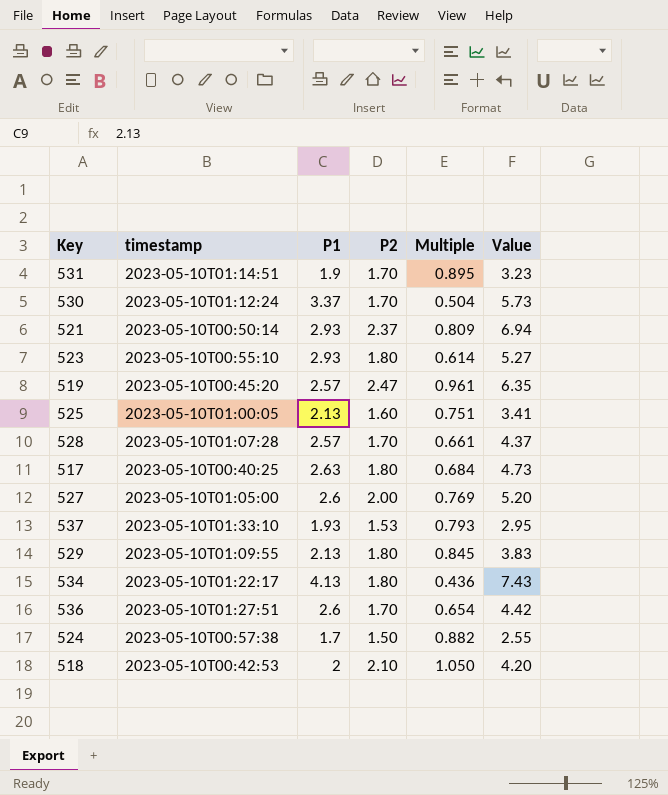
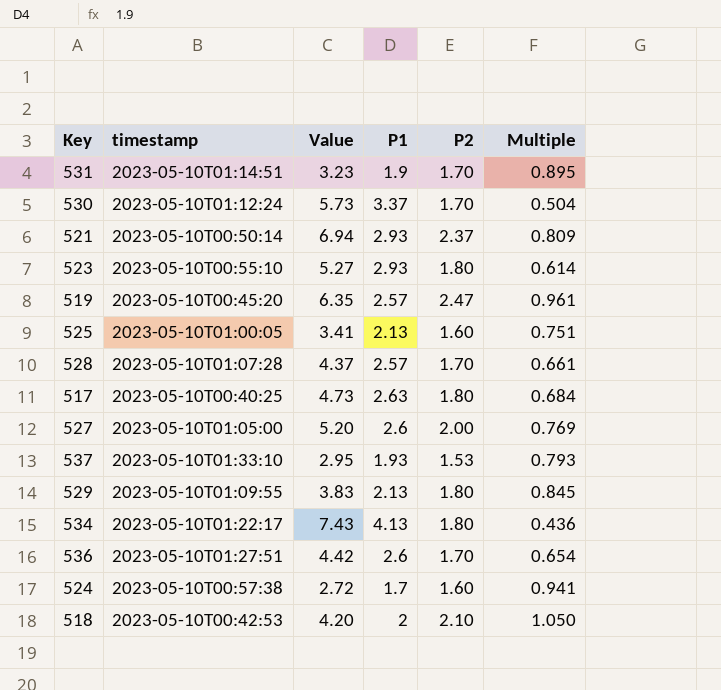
column Value | position: 6 -> 3
524 | Value: 2.55 -> 2.72
524 | P2: 1.50 -> 1.60
524 | Multiple: 0.882 -> 0.941

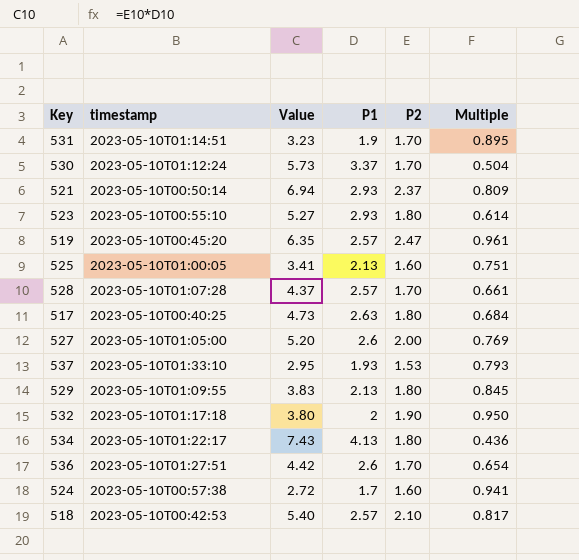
row 532: none -> 2023-05-10T01:17:18 | 3.80 | 2 | 1.90 | 0.950
518 | Value: 4.20 -> 5.40
518 | P1: 2 -> 2.57
518 | Multiple: 1.050 -> 0.817

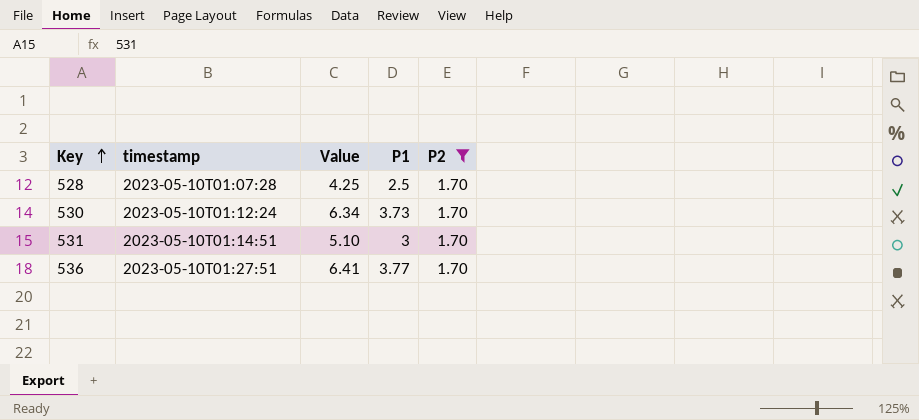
filter: none -> P2 = 1.70
row order: none -> Key ascending
column Multiple | formula: [P2] / [P1] -> none
528 | Value: 4.37 -> 4.25
528 | P1: 2.57 -> 2.5
530 | Value: 5.73 -> 6.34
530 | P1: 3.37 -> 3.73
531 | Value: 3.23 -> 5.10
531 | P1: 1.9 -> 3
536 | Value: 4.42 -> 6.41
536 | P1: 2.6 -> 3.77

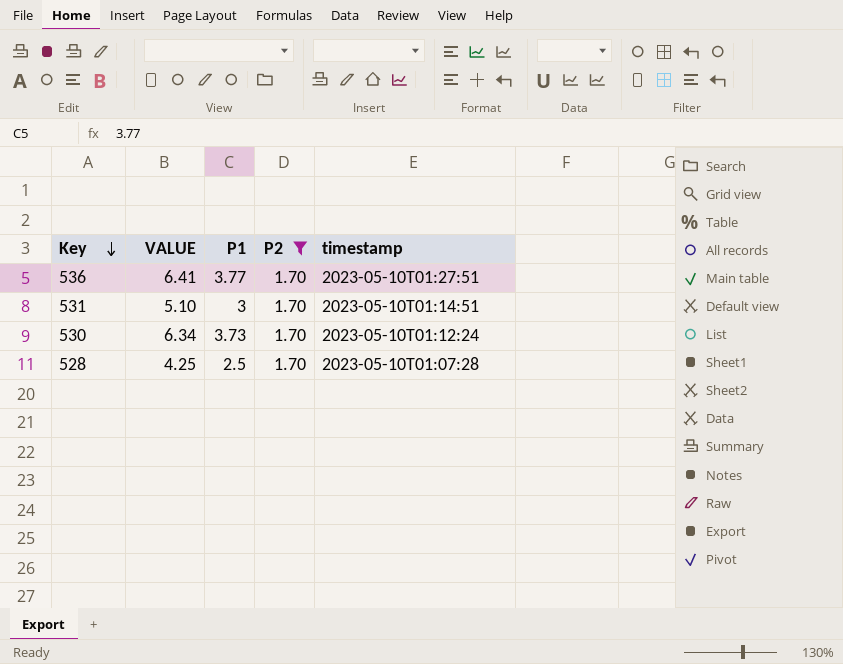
row order: Key ascending -> Key descending
column name: Value -> VALUE
column timestamp | position: 2 -> 5

